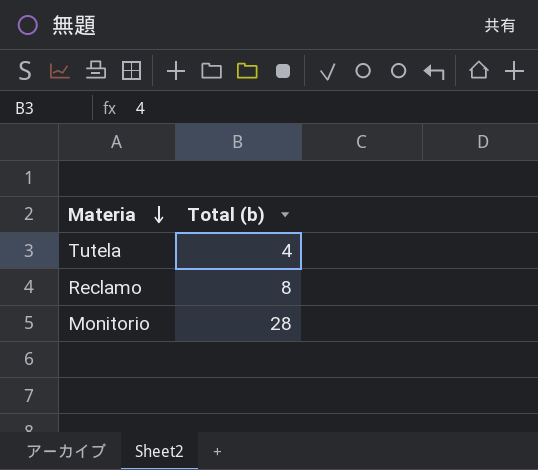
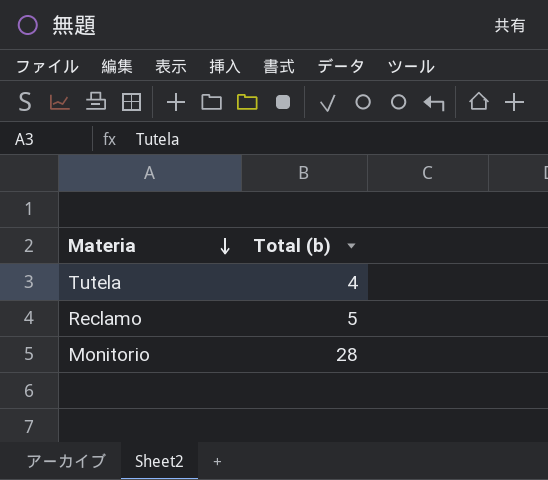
Reclamo | Total (b): 8 -> 5

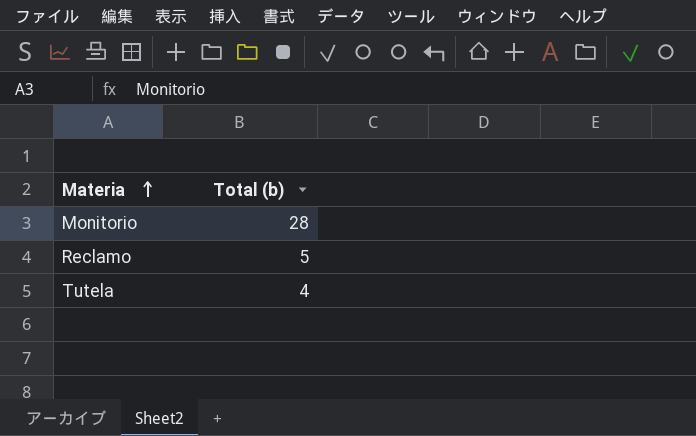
row order: Materia descending -> Materia ascending

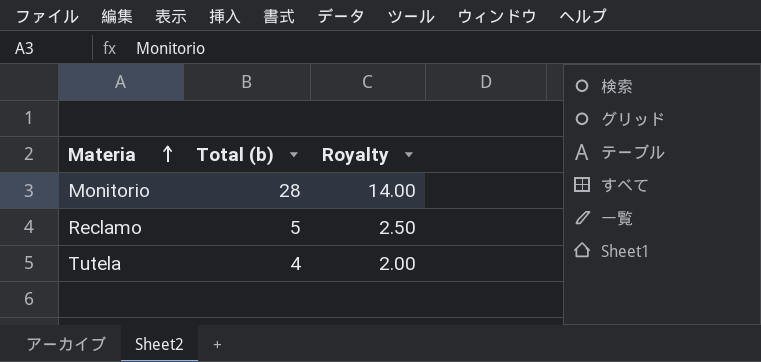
column Royalty | formula: none -> [Total (b)] * 0.5

